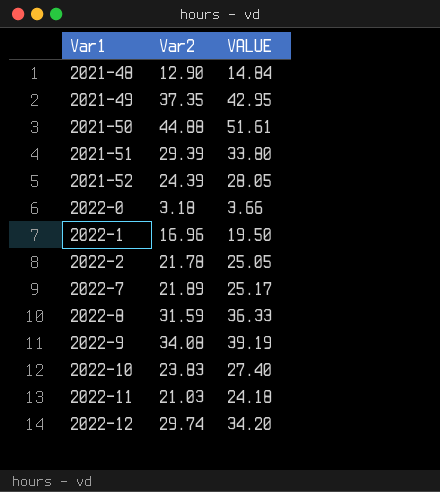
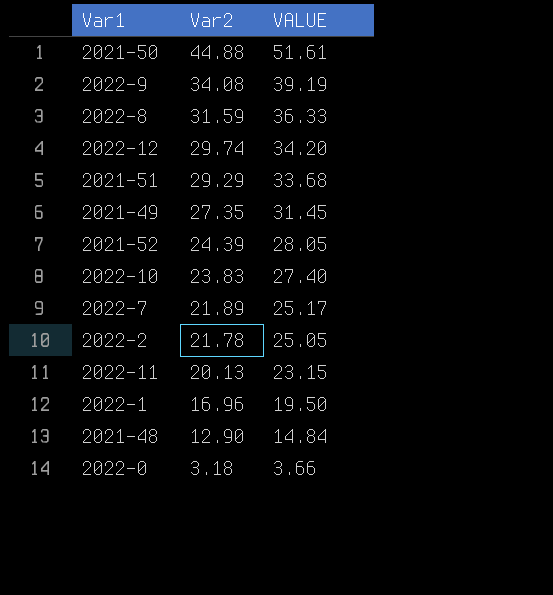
row order: Var1 ascending -> Var2 descending
2021-51 | Var2: 29.39 -> 29.29
2021-51 | VALUE: 33.80 -> 33.68
2021-49 | Var2: 37.35 -> 27.35
2021-49 | VALUE: 42.95 -> 31.45
2022-11 | Var2: 21.03 -> 20.13
2022-11 | VALUE: 24.18 -> 23.15

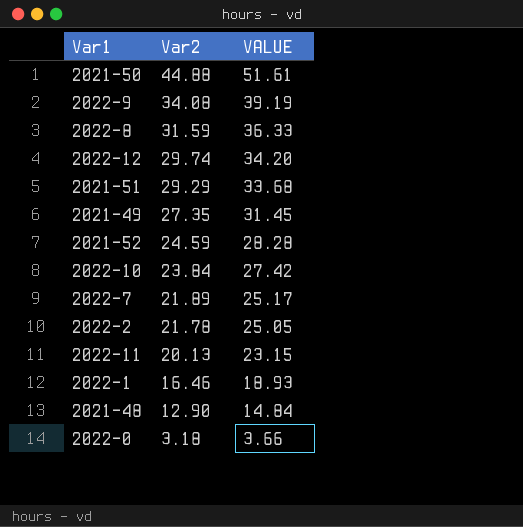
2021-52 | Var2: 24.39 -> 24.59
2021-52 | VALUE: 28.05 -> 28.28
2022-10 | Var2: 23.83 -> 23.84
2022-10 | VALUE: 27.40 -> 27.42
2022-1 | Var2: 16.96 -> 16.46
2022-1 | VALUE: 19.50 -> 18.93

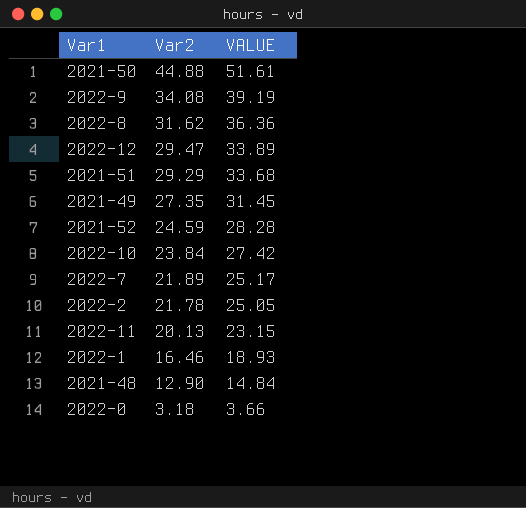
2022-8 | Var2: 31.59 -> 31.62
2022-8 | VALUE: 36.33 -> 36.36
2022-12 | Var2: 29.74 -> 29.47
2022-12 | VALUE: 34.20 -> 33.89

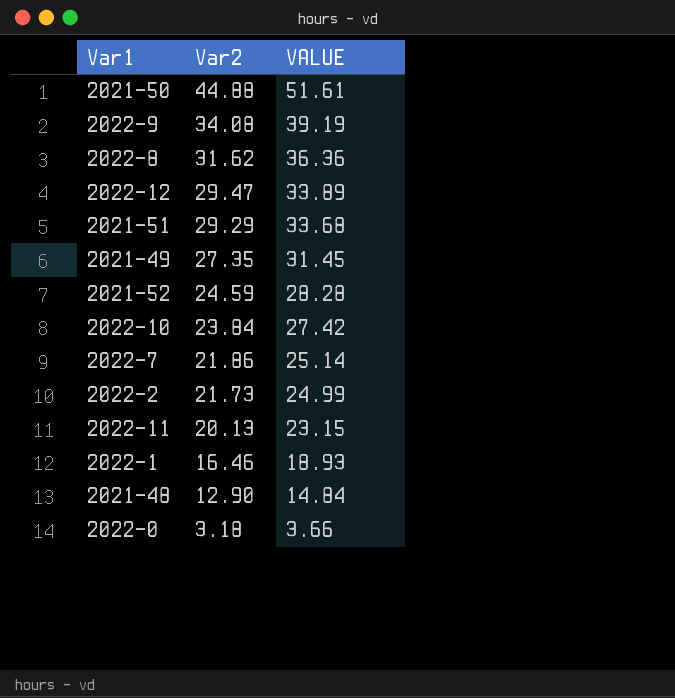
2022-7 | Var2: 21.89 -> 21.86
2022-7 | VALUE: 25.17 -> 25.14
2022-2 | Var2: 21.78 -> 21.73
2022-2 | VALUE: 25.05 -> 24.99

